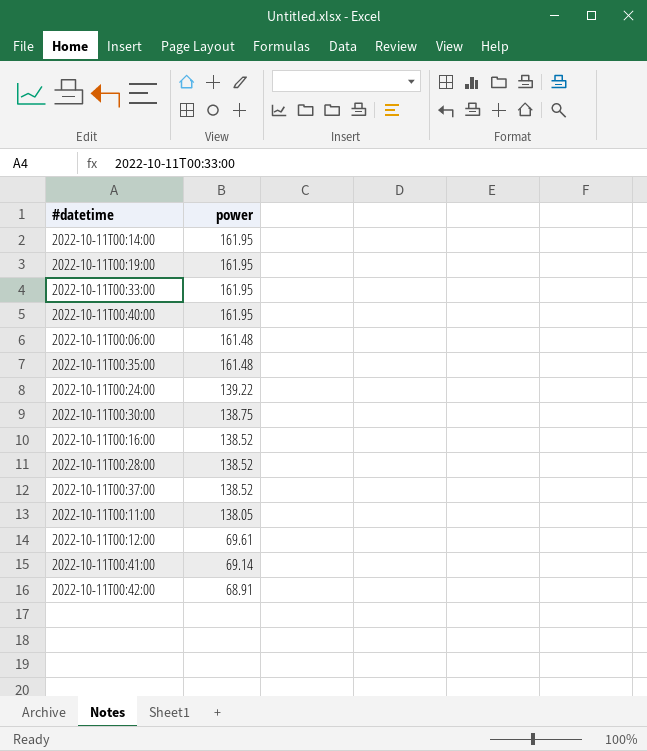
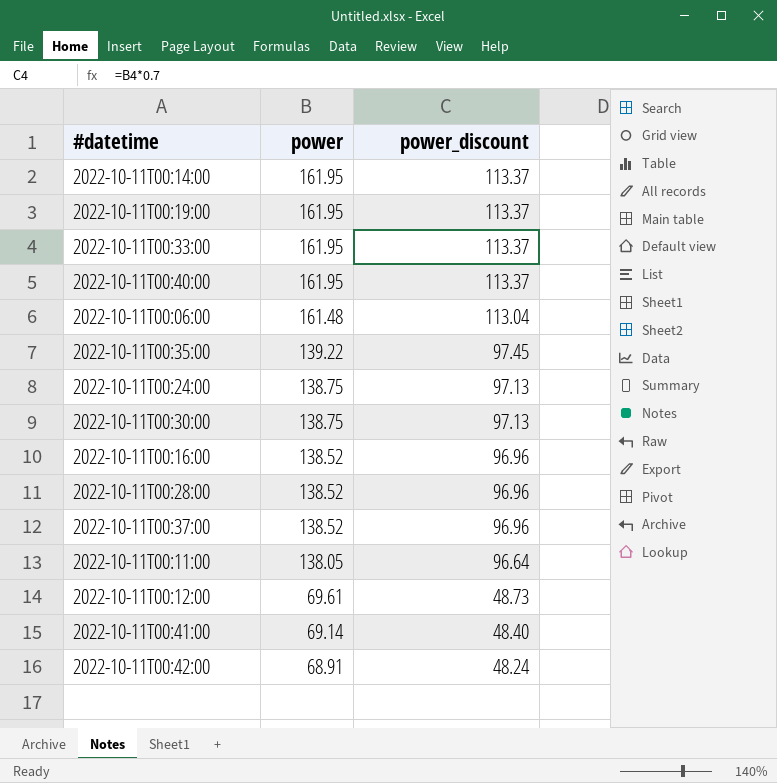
column power_discount | formula: none -> [power] * 0.7
2022-10-11T00:35:00 | power: 161.48 -> 139.22
2022-10-11T00:24:00 | power: 139.22 -> 138.75

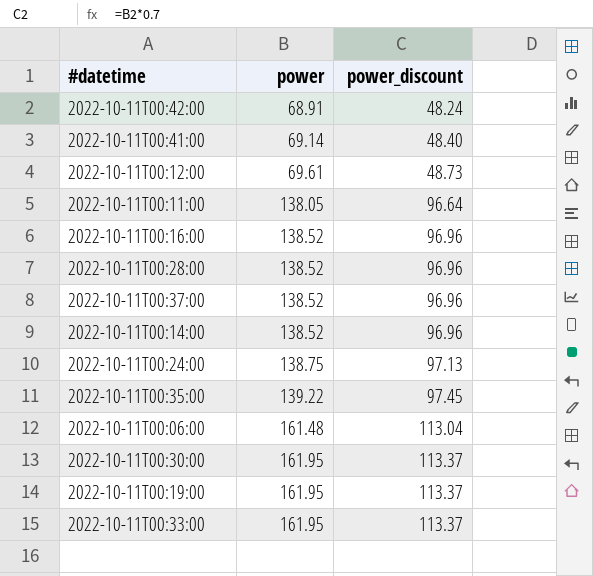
row order: power descending -> power ascending
row 2022-10-11T00:40:00: 161.95 | 113.37 -> none
2022-10-11T00:14:00 | power: 161.95 -> 138.52
2022-10-11T00:14:00 | power_discount: 113.37 -> 96.96
2022-10-11T00:30:00 | power: 138.75 -> 161.95
2022-10-11T00:30:00 | power_discount: 97.13 -> 113.37

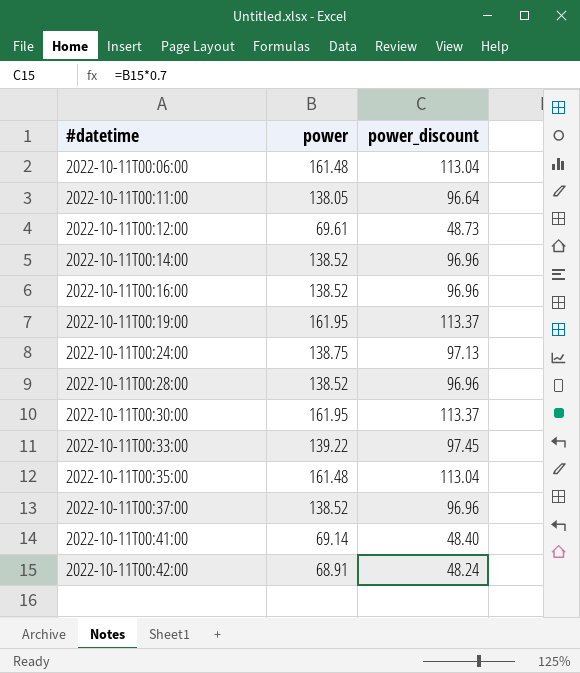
row order: power ascending -> #datetime ascending
2022-10-11T00:33:00 | power: 161.95 -> 139.22
2022-10-11T00:33:00 | power_discount: 113.37 -> 97.45
2022-10-11T00:35:00 | power: 139.22 -> 161.48
2022-10-11T00:35:00 | power_discount: 97.45 -> 113.04

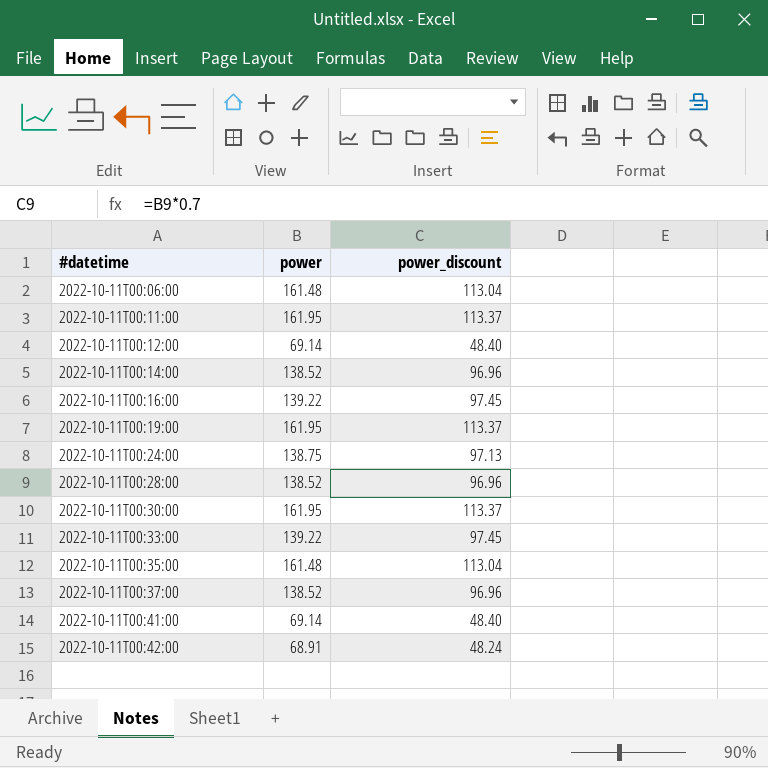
2022-10-11T00:11:00 | power: 138.05 -> 161.95
2022-10-11T00:11:00 | power_discount: 96.64 -> 113.37
2022-10-11T00:12:00 | power: 69.61 -> 69.14
2022-10-11T00:12:00 | power_discount: 48.73 -> 48.40
2022-10-11T00:16:00 | power: 138.52 -> 139.22
2022-10-11T00:16:00 | power_discount: 96.96 -> 97.45

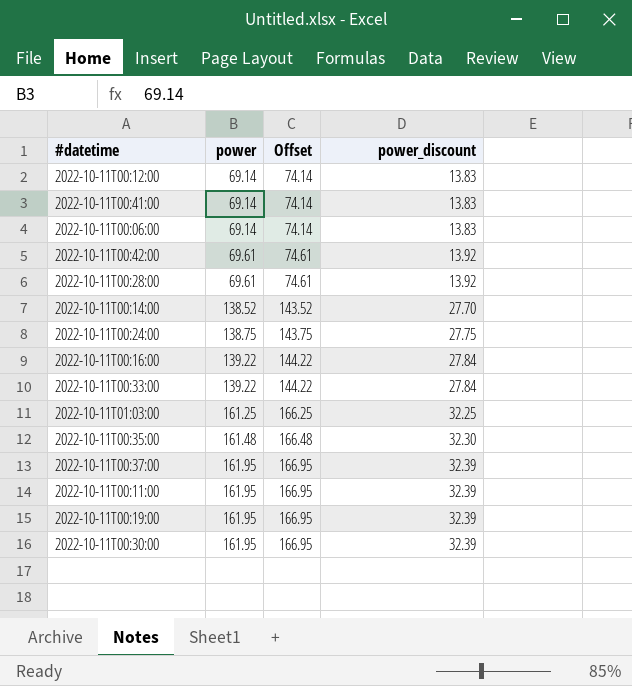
row order: #datetime ascending -> power ascending
column Offset | formula: none -> [power] + 5
column power_discount | formula: [power] * 0.7 -> [power] * 0.2
2022-10-11T00:06:00 | power: 161.48 -> 69.14
2022-10-11T00:42:00 | power: 68.91 -> 69.61
2022-10-11T00:28:00 | power: 138.52 -> 69.61
row 2022-10-11T01:03:00: none -> 161.25 | 166.25 | 32.25
2022-10-11T00:37:00 | power: 138.52 -> 161.95

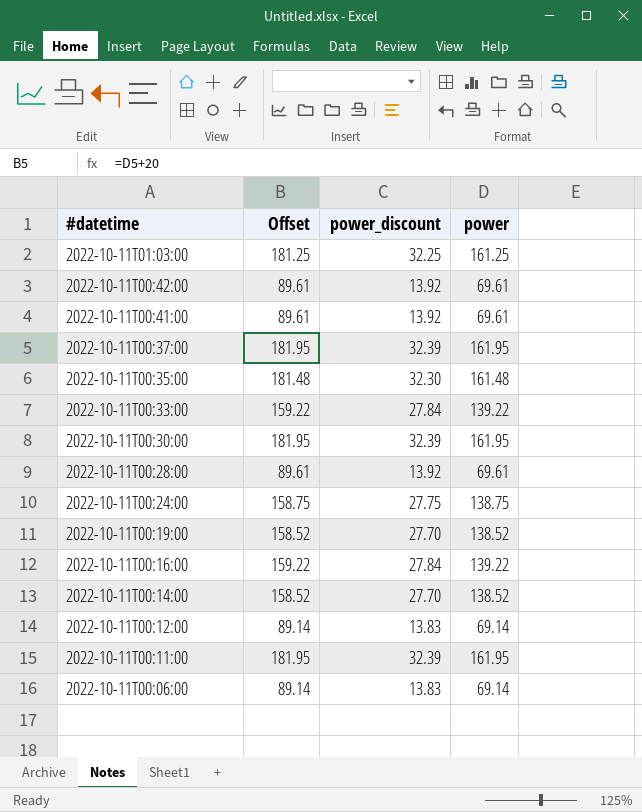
row order: power ascending -> #datetime descending
column Offset | formula: [power] + 5 -> [power] + 20
column power | position: 2 -> 4
2022-10-11T00:41:00 | power_discount: 13.83 -> 13.92
2022-10-11T00:41:00 | power: 69.14 -> 69.61
2022-10-11T00:19:00 | power_discount: 32.39 -> 27.70
2022-10-11T00:19:00 | power: 161.95 -> 138.52

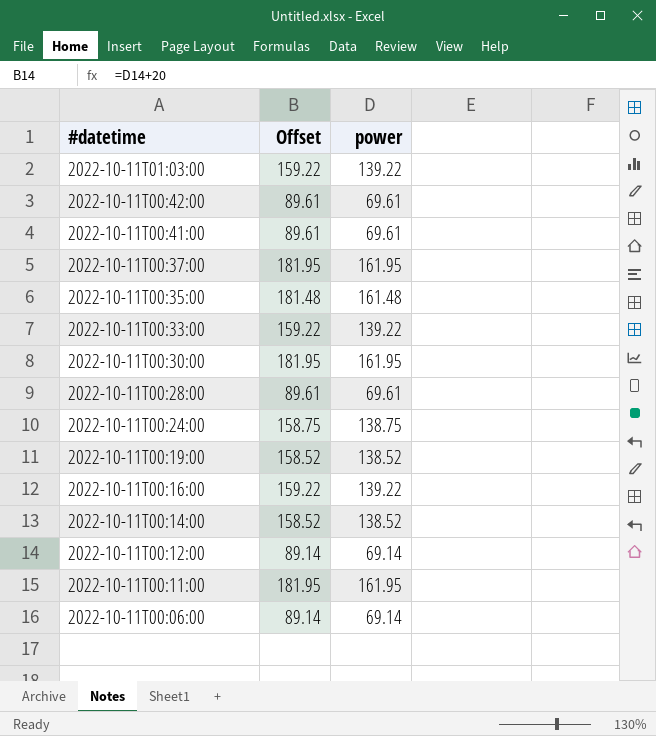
column power_discount | formula: [power] * 0.2 -> none
2022-10-11T01:03:00 | Offset: 181.25 -> 159.22
2022-10-11T01:03:00 | power: 161.25 -> 139.22

